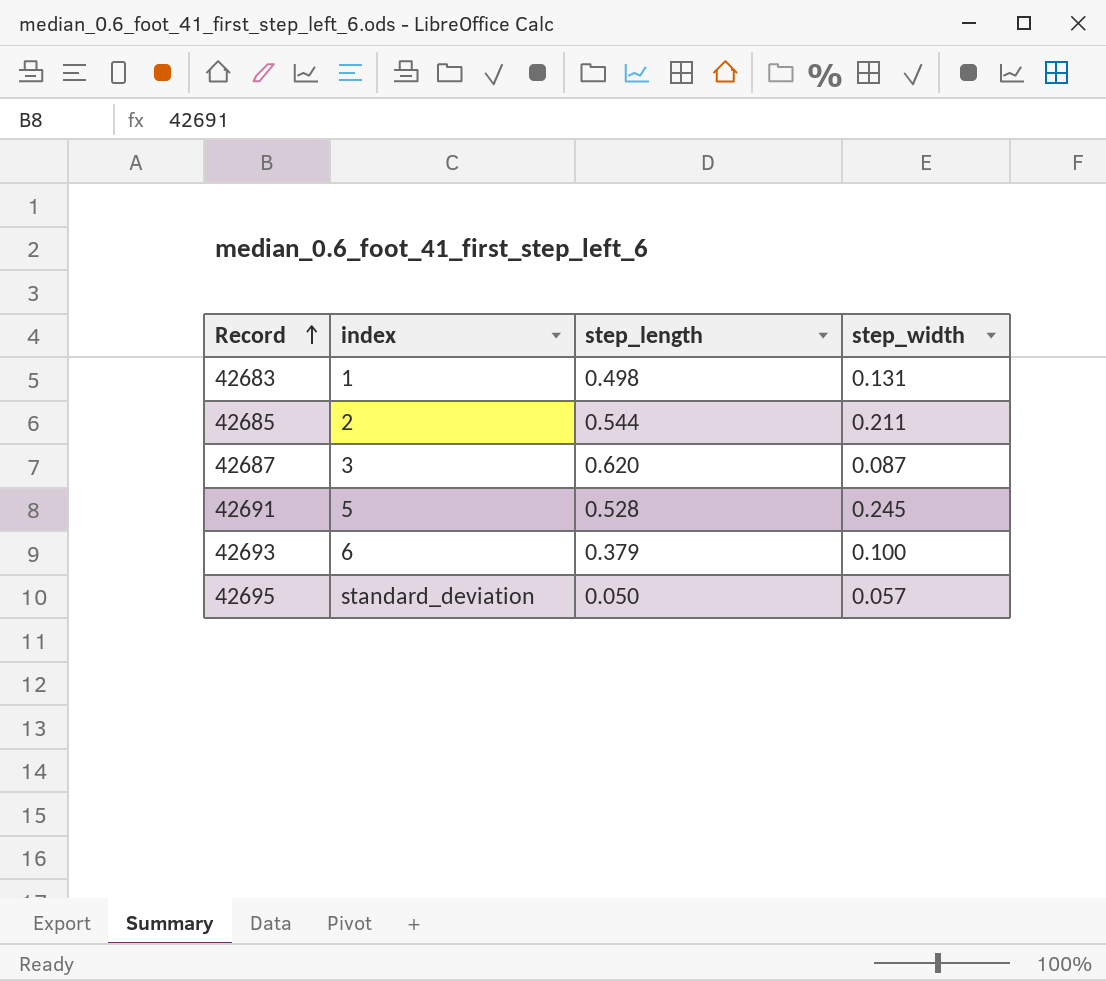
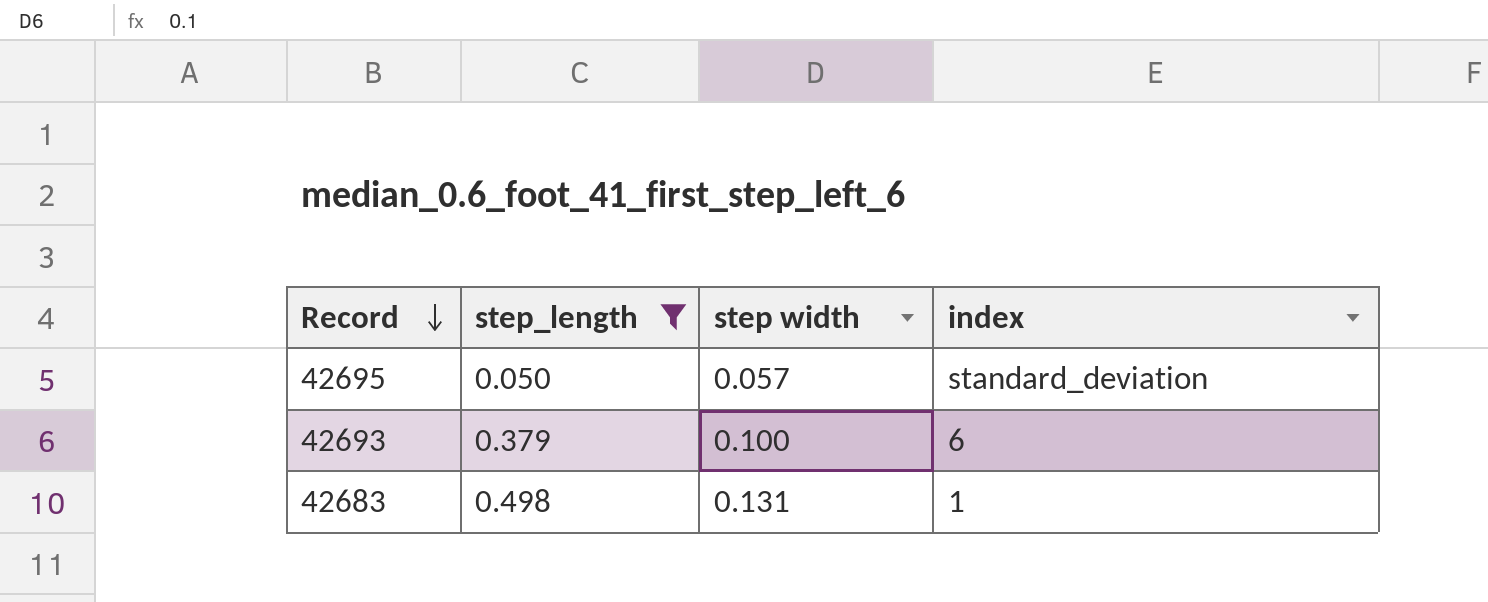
filter: none -> step_length <= 0.498
row order: Record ascending -> Record descending
column name: step_width -> step width
column index | position: 2 -> 4

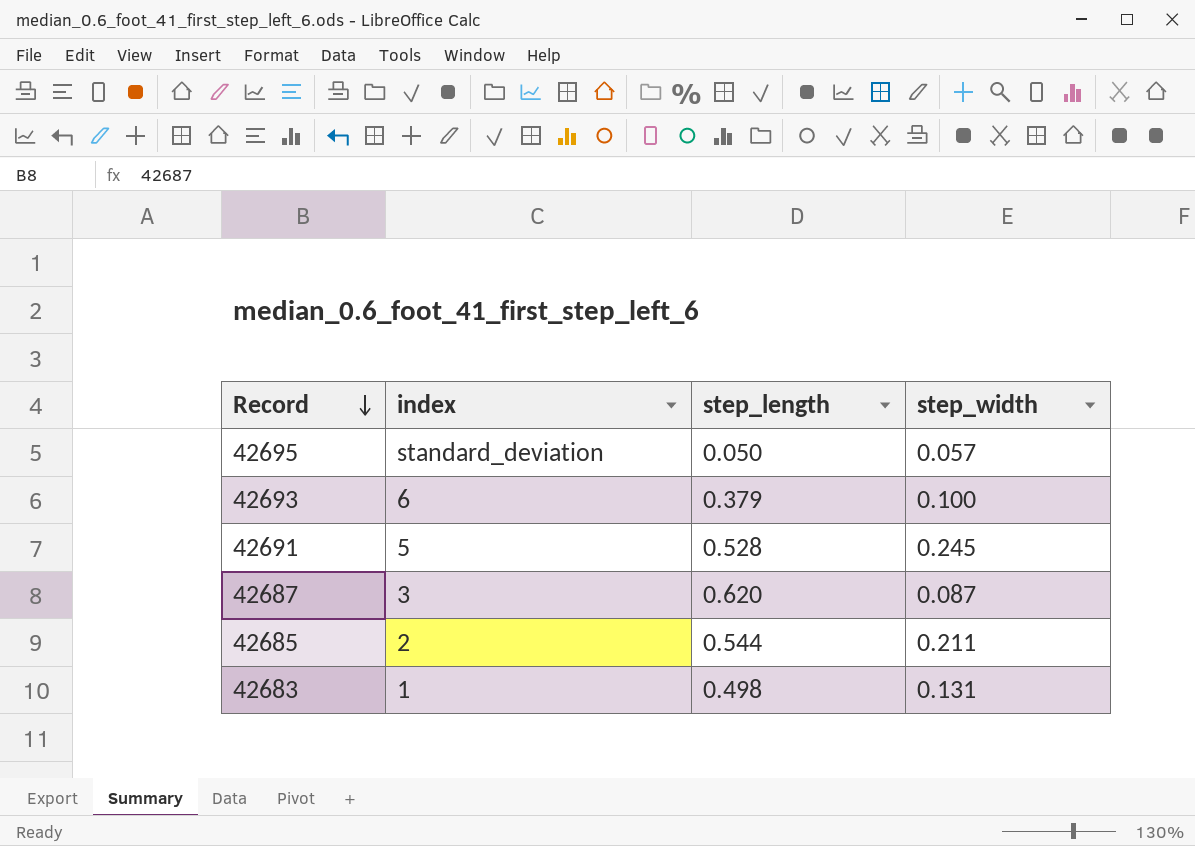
filter: step_length <= 0.498 -> none
column index | position: 4 -> 2
column name: step width -> step_width

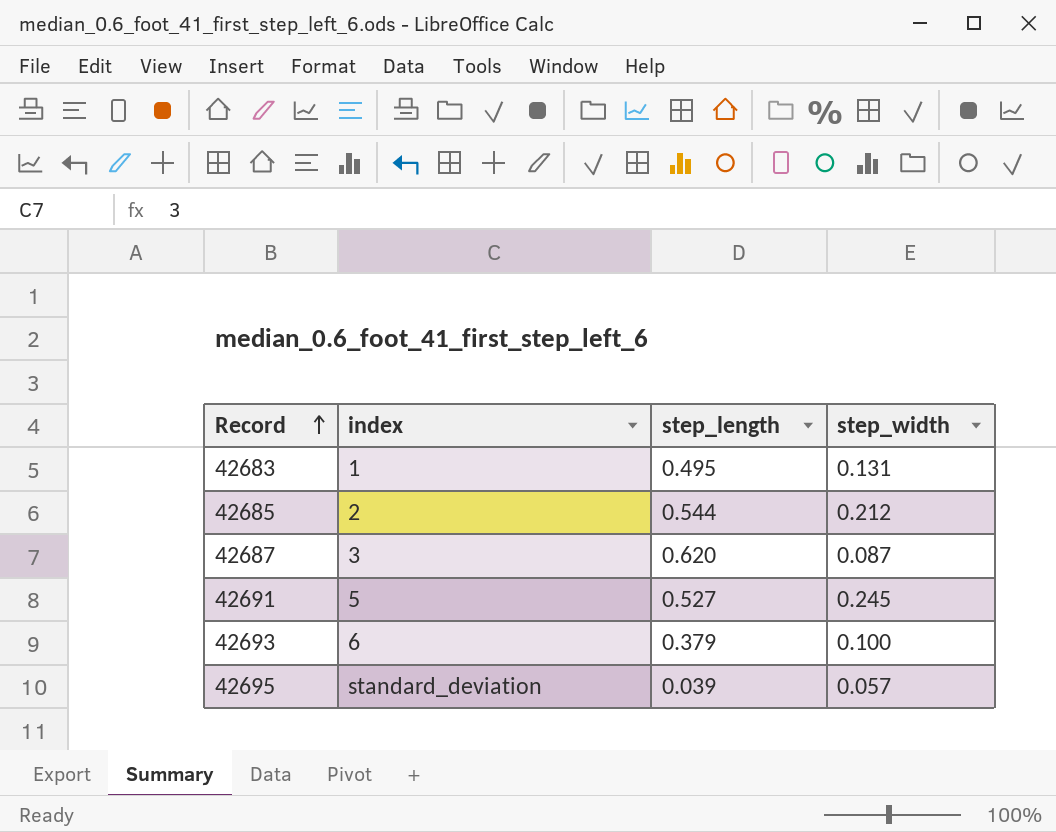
row order: Record descending -> Record ascending
42683 | step_length: 0.498 -> 0.495
42685 | step_width: 0.211 -> 0.212
42691 | step_length: 0.528 -> 0.527
42695 | step_length: 0.050 -> 0.039

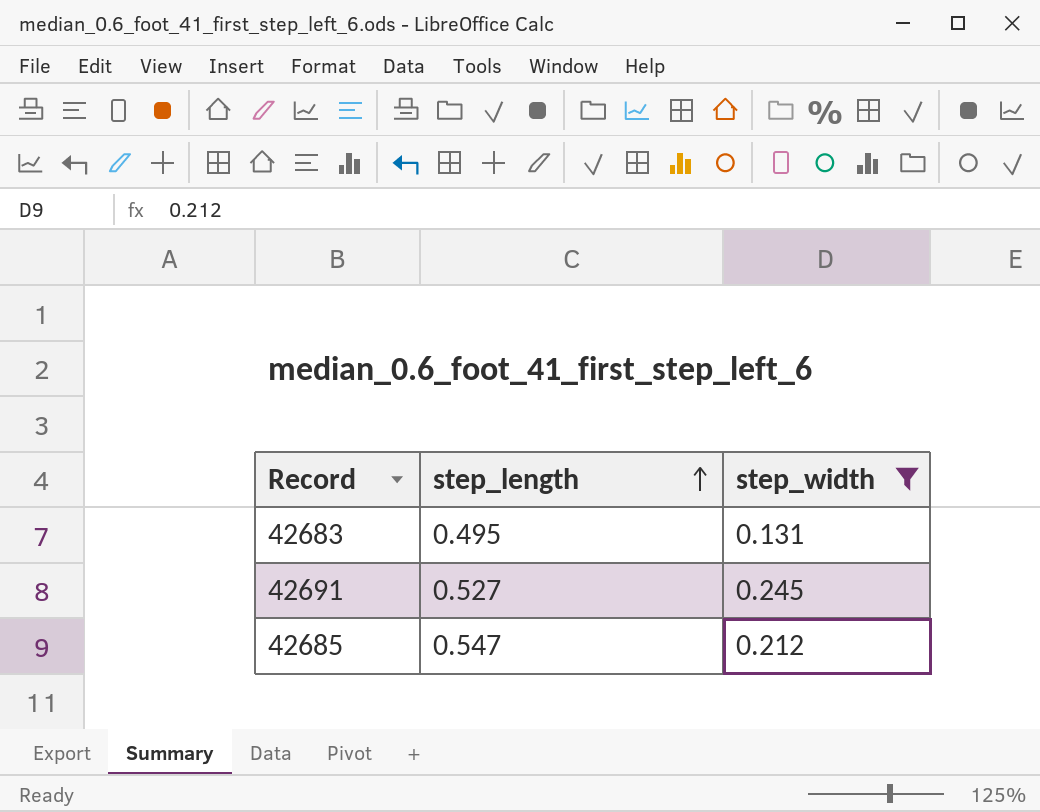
filter: none -> step_width >= 0.131
row order: Record ascending -> step_length ascending
column index | position: 2 -> none
42685 | step_length: 0.544 -> 0.547

